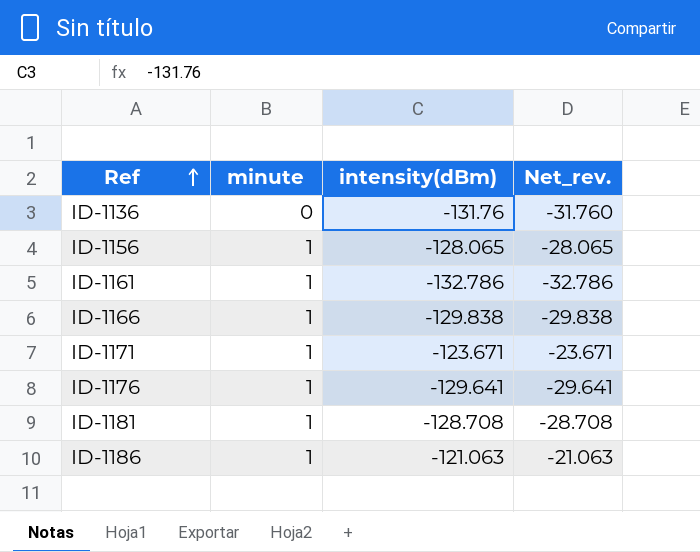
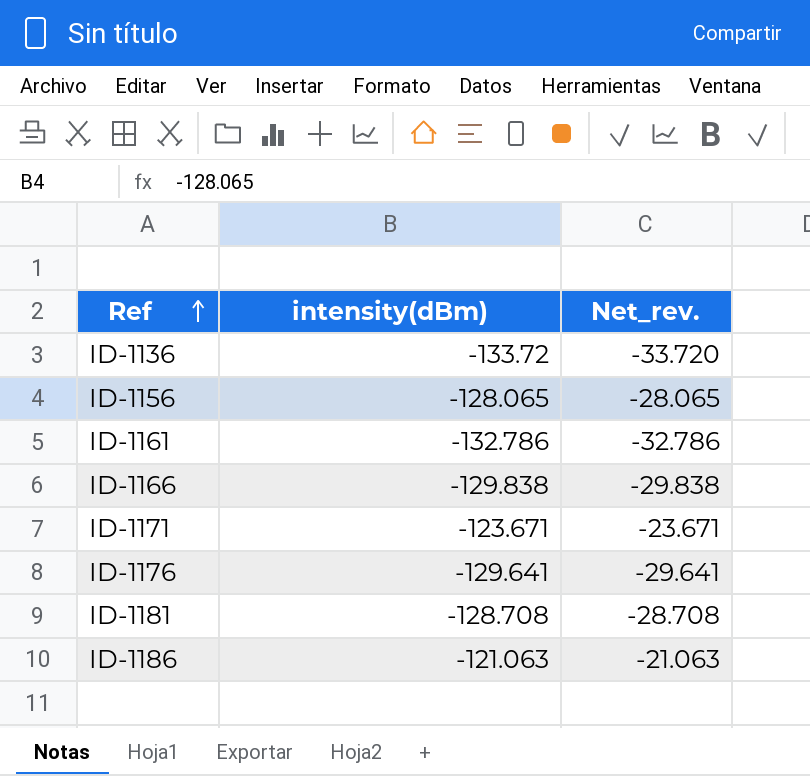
column minute | position: 2 -> none
ID-1136 | intensity(dBm): -131.76 -> -133.72
ID-1136 | Net_rev.: -31.760 -> -33.720

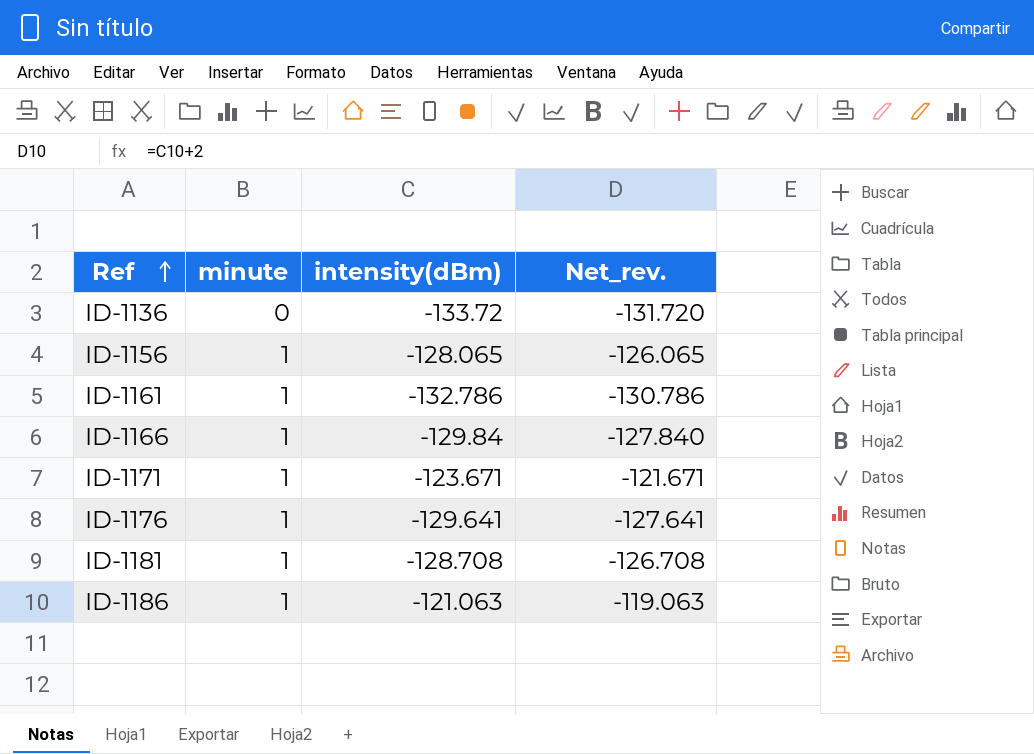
column minute | position: none -> 2
column Net_rev. | formula: [intensity(dBm)] + 100 -> [intensity(dBm)] + 2
ID-1166 | intensity(dBm): -129.838 -> -129.84

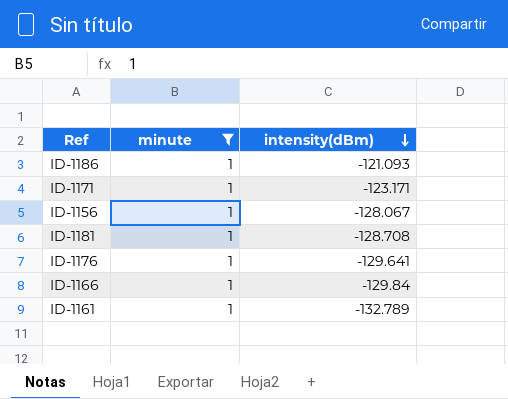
filter: none -> minute = 1
row order: Ref ascending -> intensity(dBm) descending
column Net_rev. | formula: [intensity(dBm)] + 2 -> none
ID-1186 | intensity(dBm): -121.063 -> -121.093
ID-1171 | intensity(dBm): -123.671 -> -123.171
ID-1156 | intensity(dBm): -128.065 -> -128.067
ID-1161 | intensity(dBm): -132.786 -> -132.789

